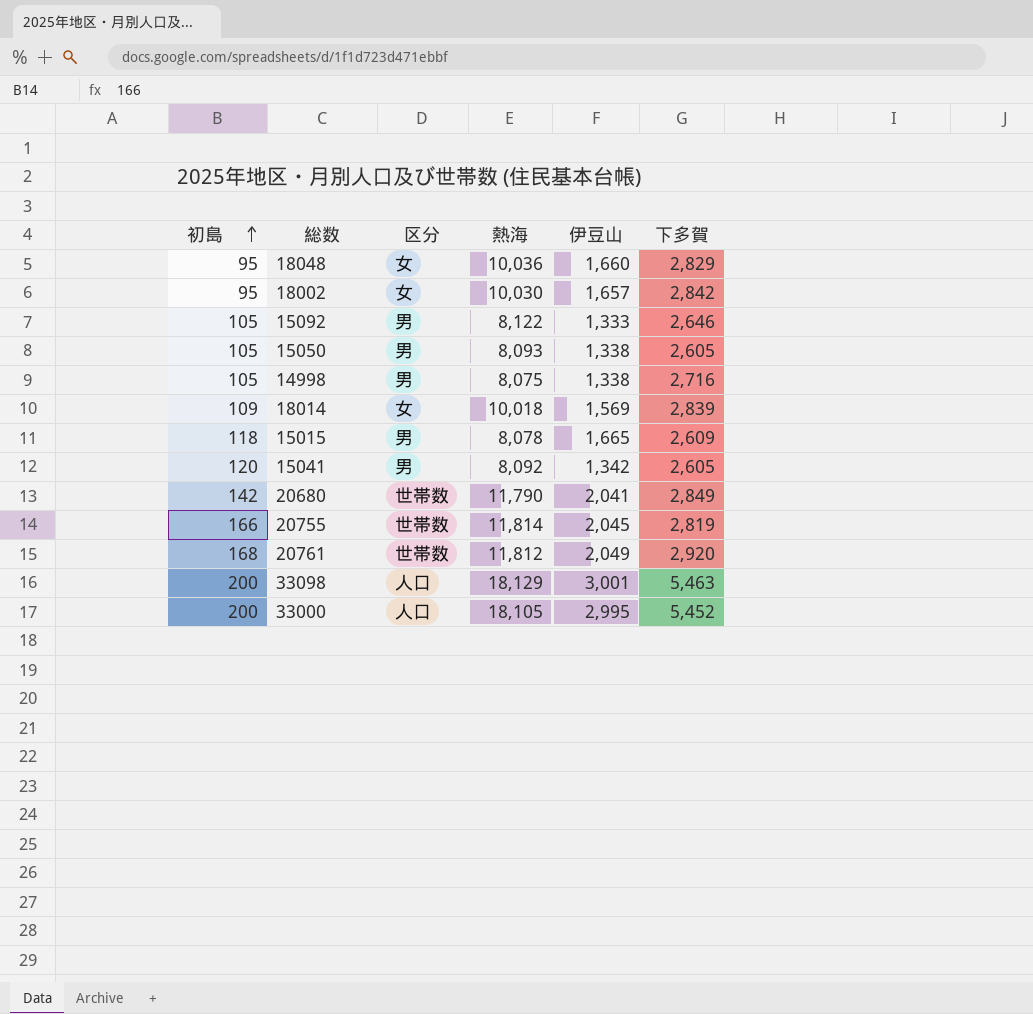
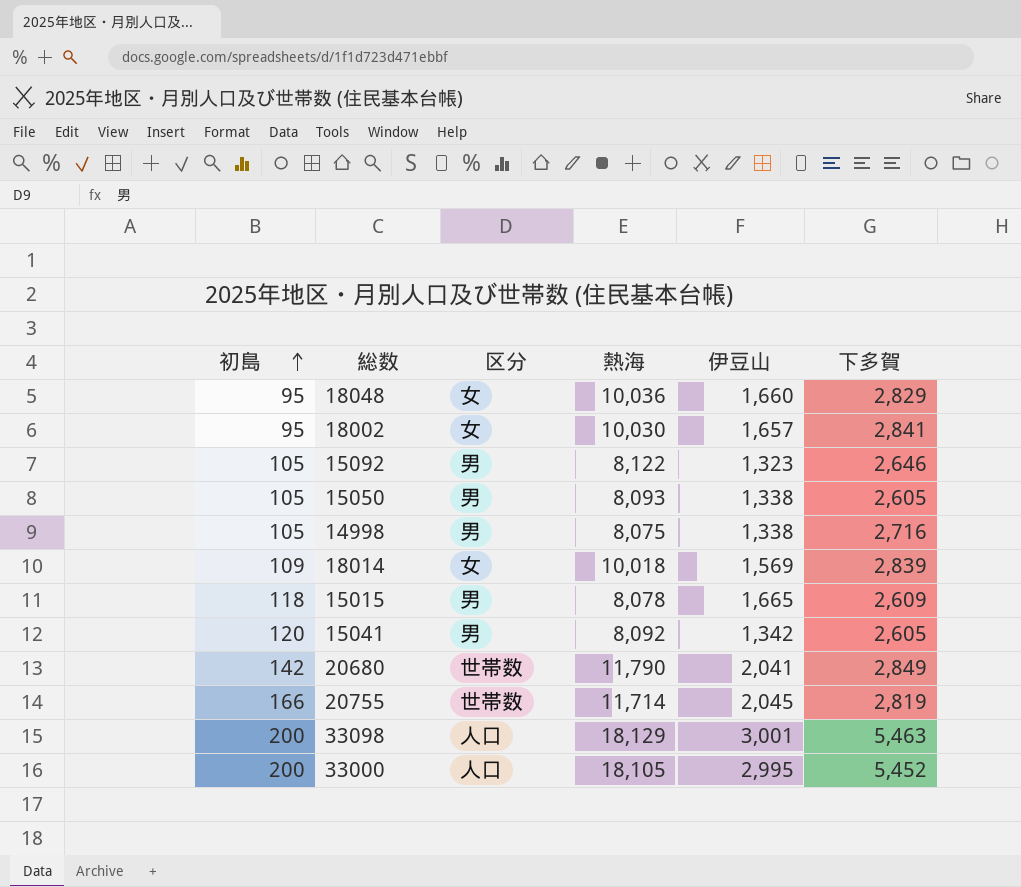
row 20761: 168 | 世帯数 | 11,812 | 2,049 | 2,920 -> none
18002 | 下多賀: 2,842 -> 2,841
15092 | 伊豆山: 1,333 -> 1,323
20755 | 熱海: 11,814 -> 11,714

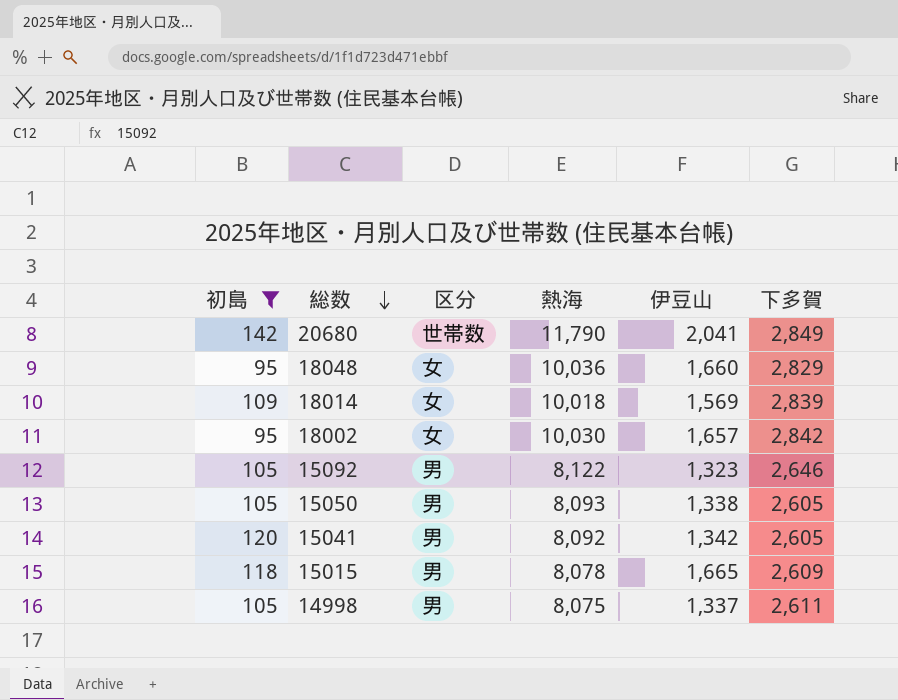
filter: none -> 初島 <= 142
row order: 初島 ascending -> 総数 descending
18002 | 下多賀: 2,841 -> 2,842
14998 | 伊豆山: 1,338 -> 1,337
14998 | 下多賀: 2,716 -> 2,611

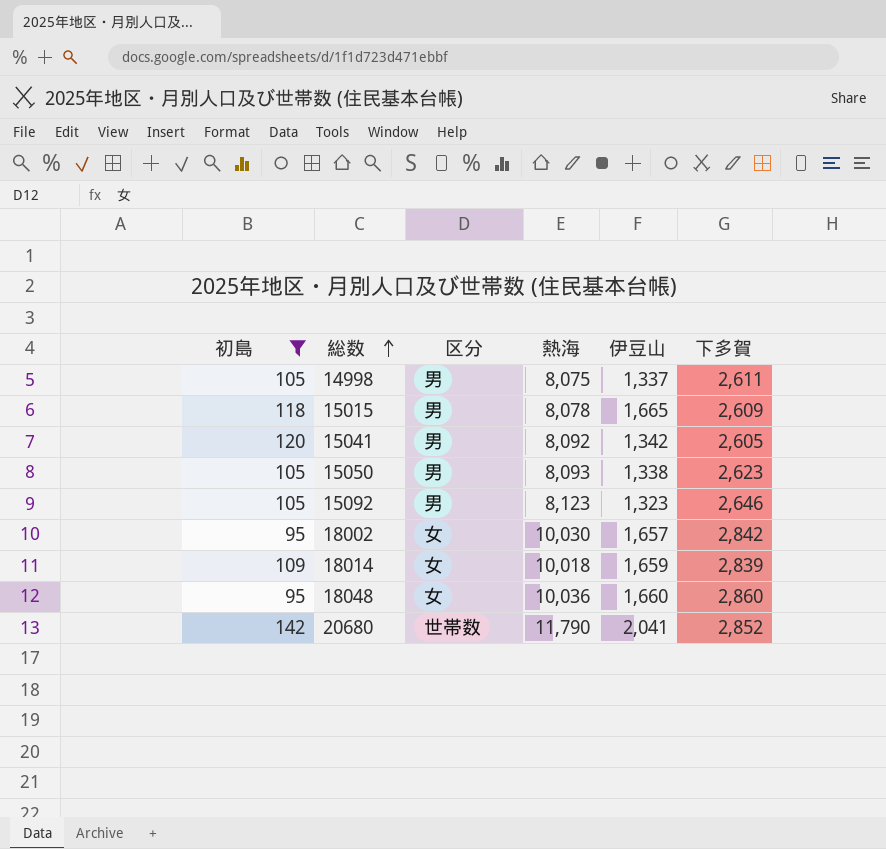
row order: 総数 descending -> 総数 ascending
15050 | 下多賀: 2,605 -> 2,623
15092 | 熱海: 8,122 -> 8,123
18014 | 伊豆山: 1,569 -> 1,659
18048 | 下多賀: 2,829 -> 2,860
20680 | 下多賀: 2,849 -> 2,852

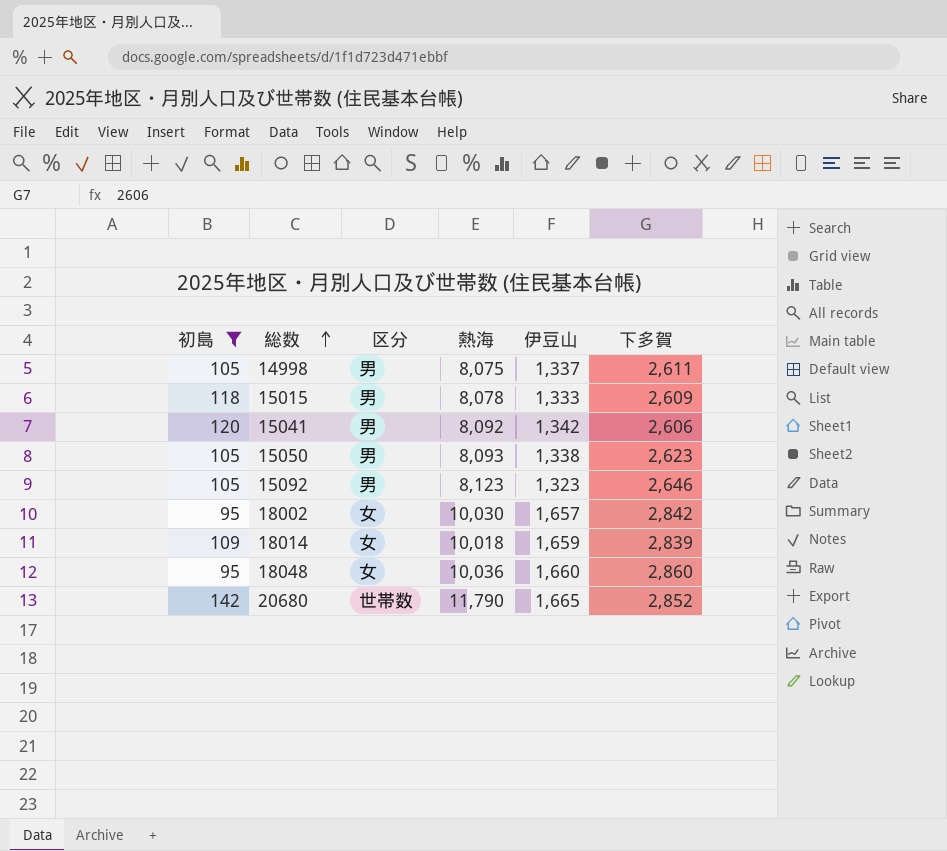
15015 | 伊豆山: 1,665 -> 1,333
15041 | 下多賀: 2,605 -> 2,606
20680 | 伊豆山: 2,041 -> 1,665

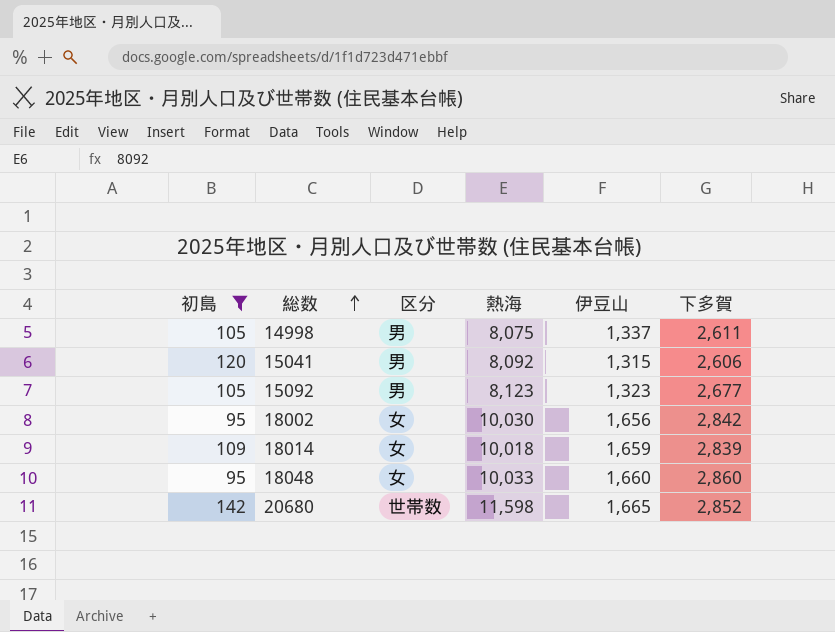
row 15015: 118 | 男 | 8,078 | 1,333 | 2,609 -> none
row 15050: 105 | 男 | 8,093 | 1,338 | 2,623 -> none
15041 | 伊豆山: 1,342 -> 1,315
15092 | 下多賀: 2,646 -> 2,677
18002 | 伊豆山: 1,657 -> 1,656
18048 | 熱海: 10,036 -> 10,033
20680 | 熱海: 11,790 -> 11,598

